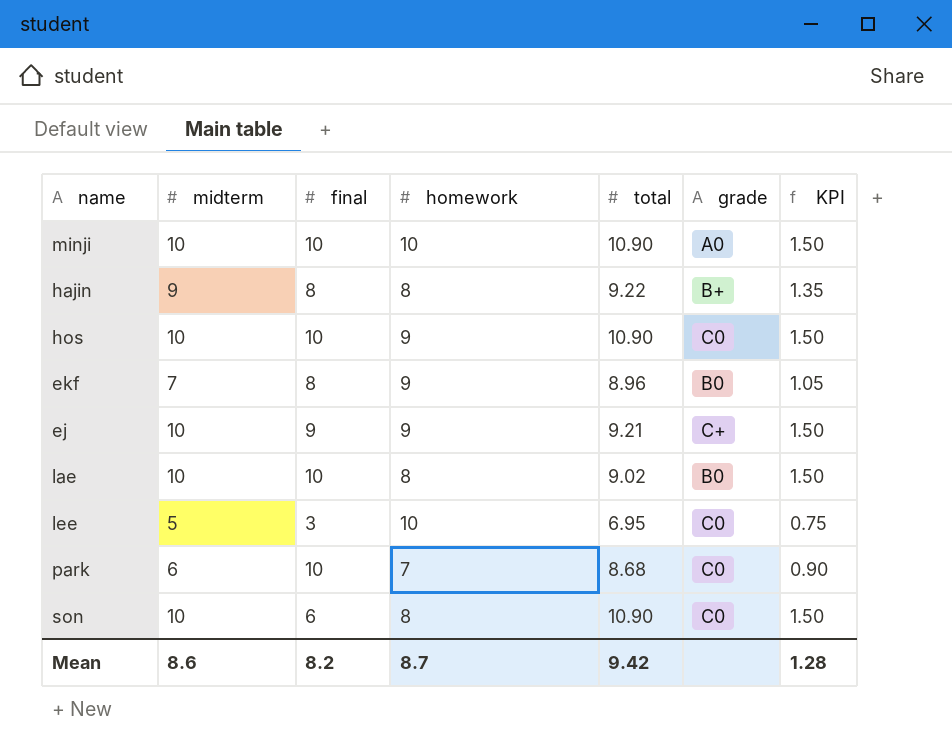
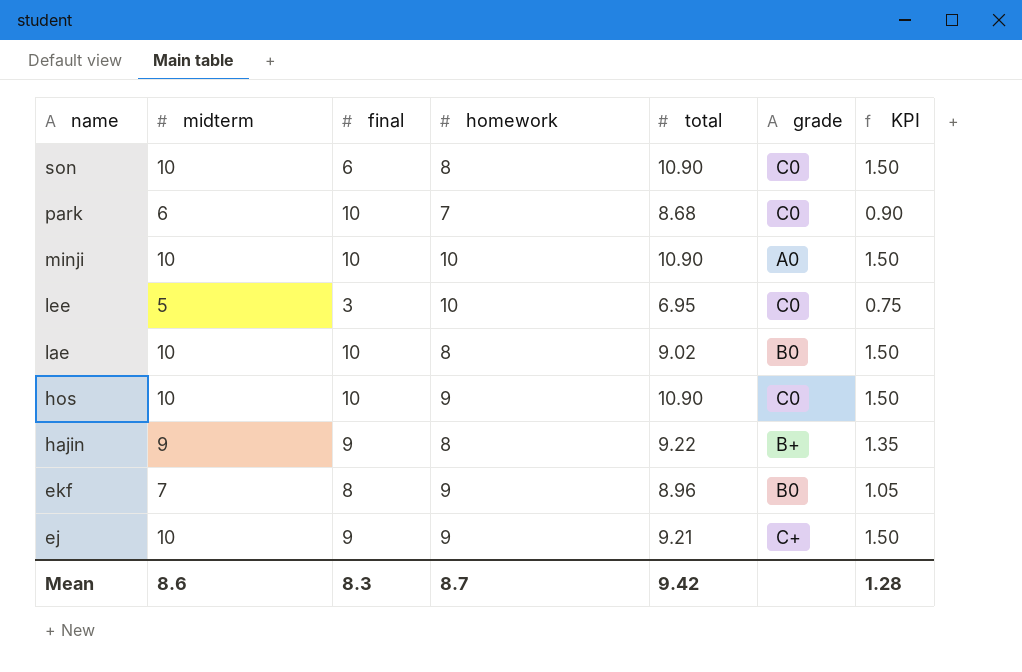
row order: none -> name descending
hajin | final: 8 -> 9
Mean | final: 8.2 -> 8.3

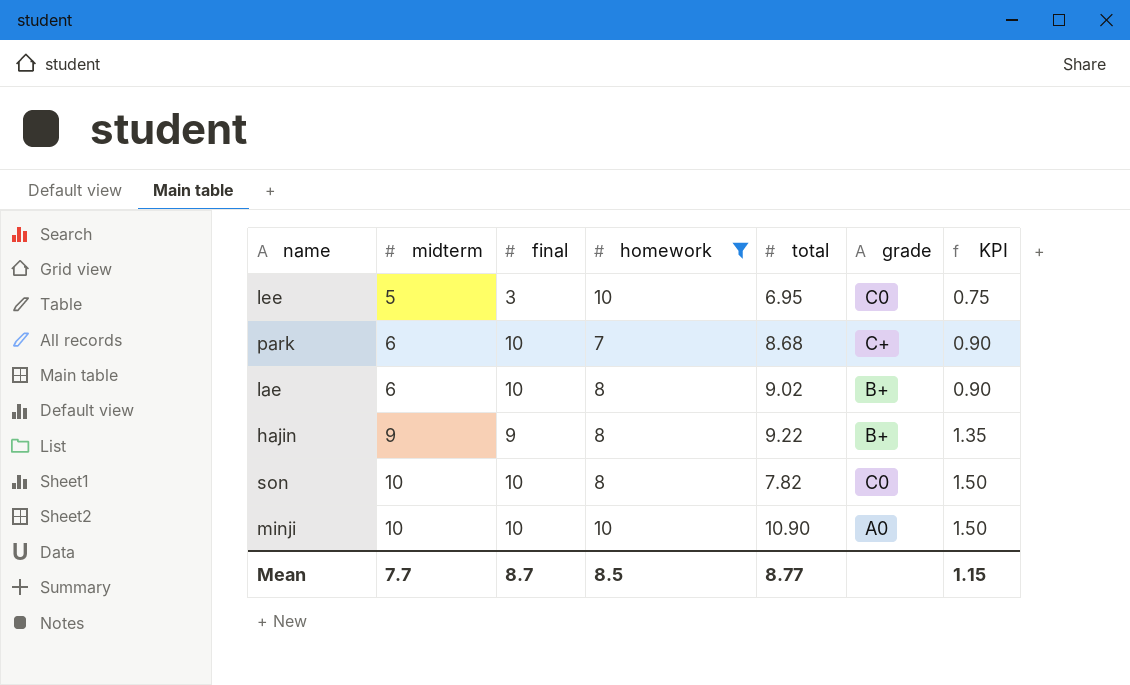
filter: none -> homework != 9
row order: name descending -> midterm ascending
park | grade: C0 -> C+
lae | midterm: 10 -> 6
lae | grade: B0 -> B+
lae | KPI: 1.50 -> 0.90
son | final: 6 -> 10
son | total: 10.90 -> 7.82
Mean | midterm: 8.6 -> 7.7
Mean | final: 8.3 -> 8.7
Mean | homework: 8.7 -> 8.5
Mean | total: 9.42 -> 8.77
Mean | KPI: 1.28 -> 1.15

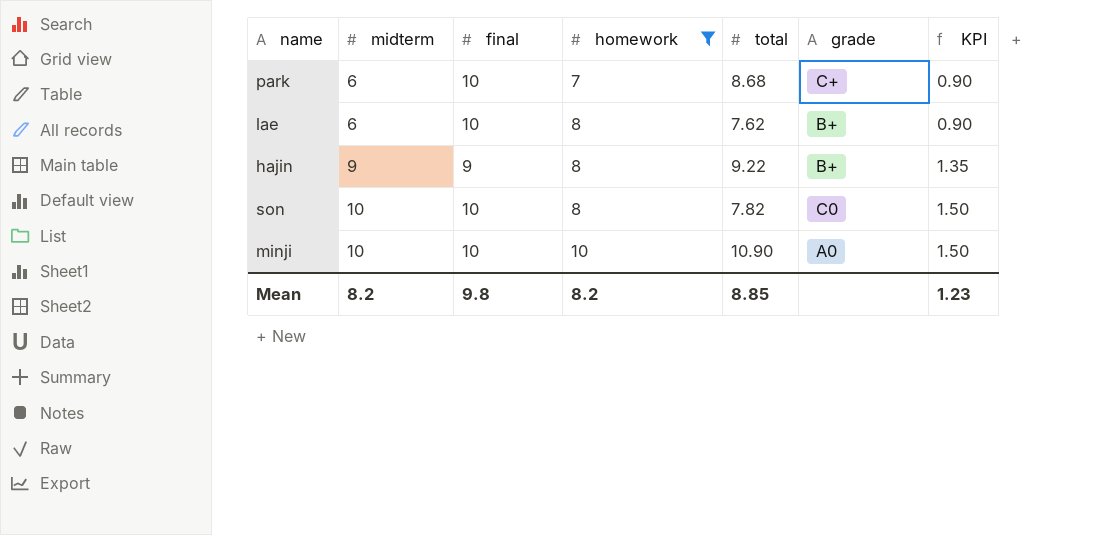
row lee: 5 | 3 | 10 | 6.95 | C0 | 0.75 -> none
lae | total: 9.02 -> 7.62
Mean | midterm: 7.7 -> 8.2
Mean | final: 8.7 -> 9.8
Mean | homework: 8.5 -> 8.2
Mean | total: 8.77 -> 8.85
Mean | KPI: 1.15 -> 1.23

